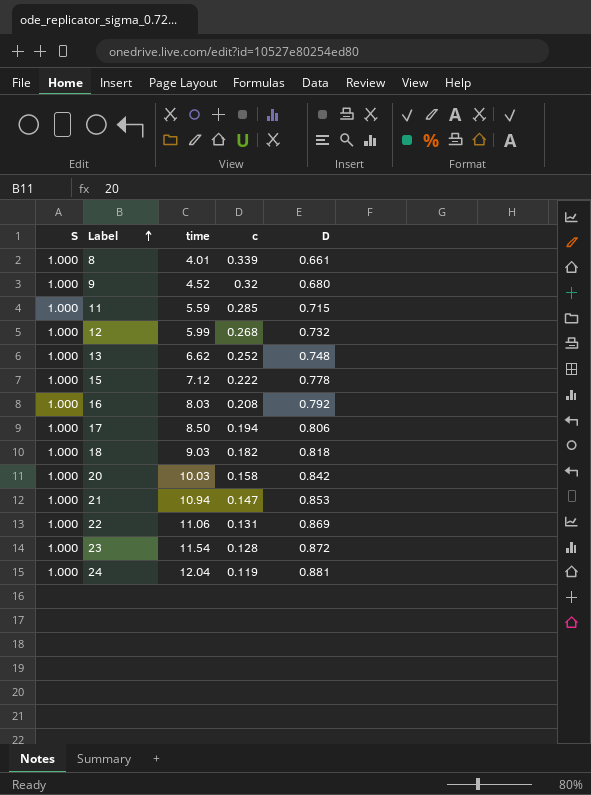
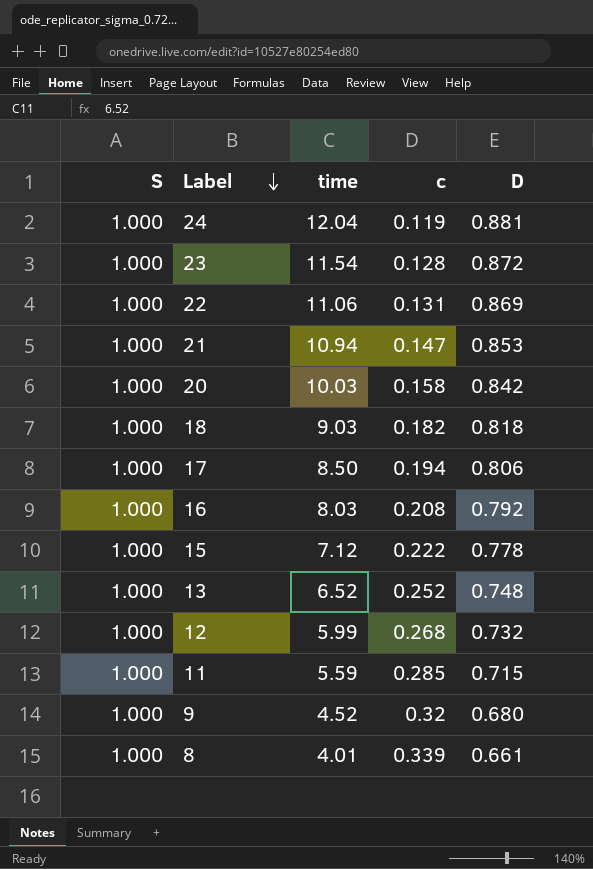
row order: Label ascending -> Label descending
13 | time: 6.62 -> 6.52

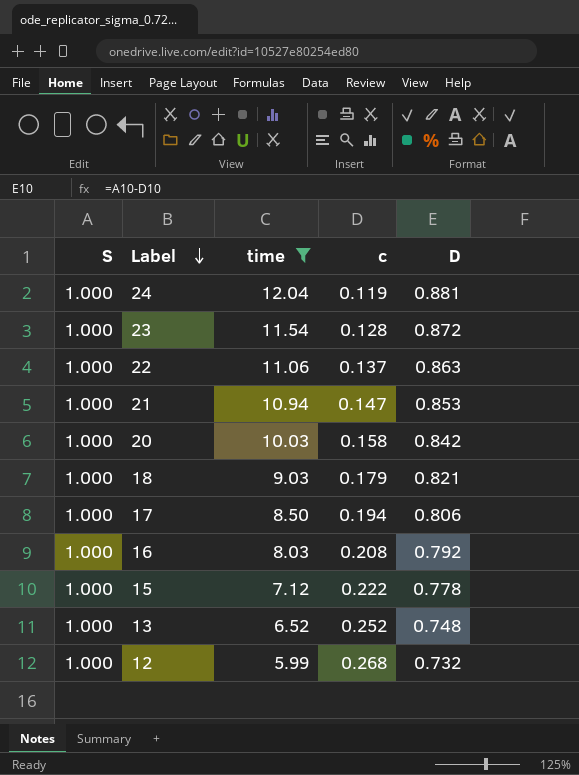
filter: none -> time >= 5.99
22 | c: 0.131 -> 0.137
22 | D: 0.869 -> 0.863
18 | c: 0.182 -> 0.179
18 | D: 0.818 -> 0.821

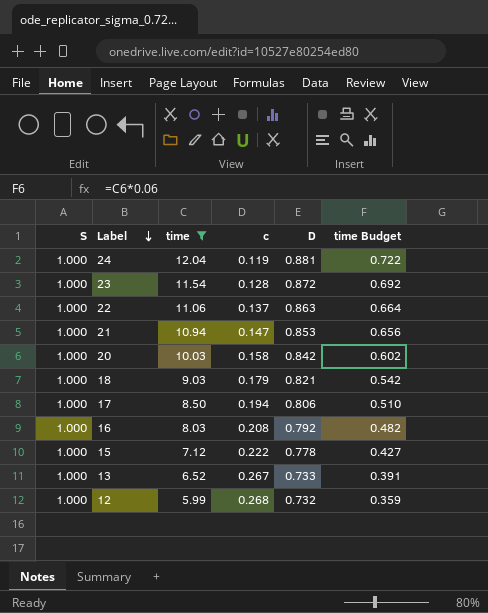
column time Budget | formula: none -> [time] * 0.06
13 | c: 0.252 -> 0.267
13 | D: 0.748 -> 0.733

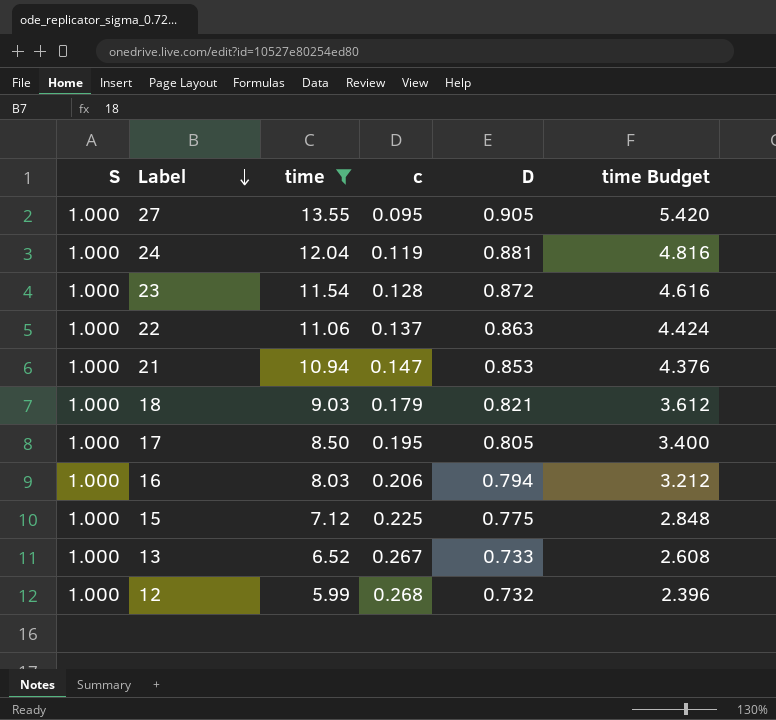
column time Budget | formula: [time] * 0.06 -> [time] * 0.4
row 20: 1.000 | 10.03 | 0.158 | 0.842 | 0.602 -> none
row 27: none -> 1.000 | 13.55 | 0.095 | 0.905 | 5.420
17 | c: 0.194 -> 0.195
17 | D: 0.806 -> 0.805
16 | c: 0.208 -> 0.206
16 | D: 0.792 -> 0.794
15 | c: 0.222 -> 0.225
15 | D: 0.778 -> 0.775

